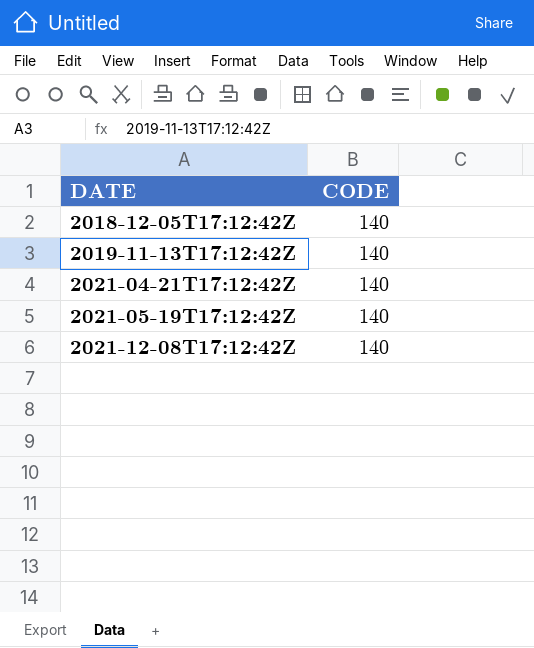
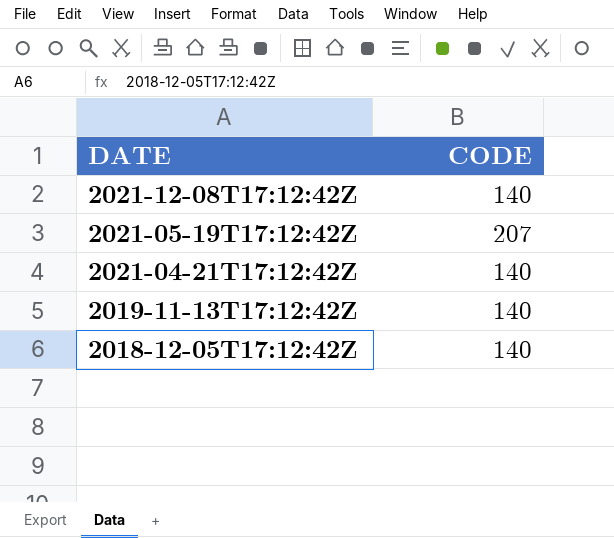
row order: DATE ascending -> DATE descending
2021-05-19T17:12:42Z | CODE: 140 -> 207

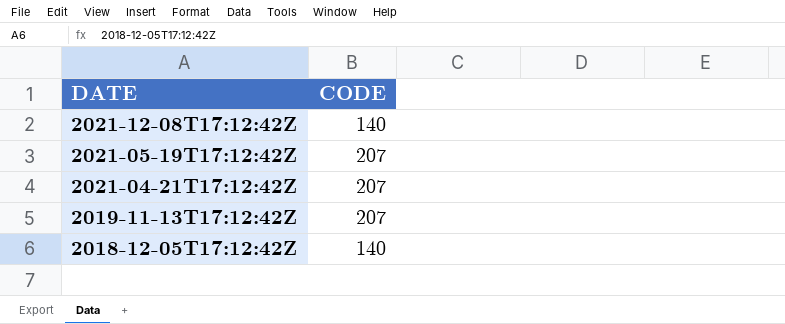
2021-04-21T17:12:42Z | CODE: 140 -> 207
2019-11-13T17:12:42Z | CODE: 140 -> 207

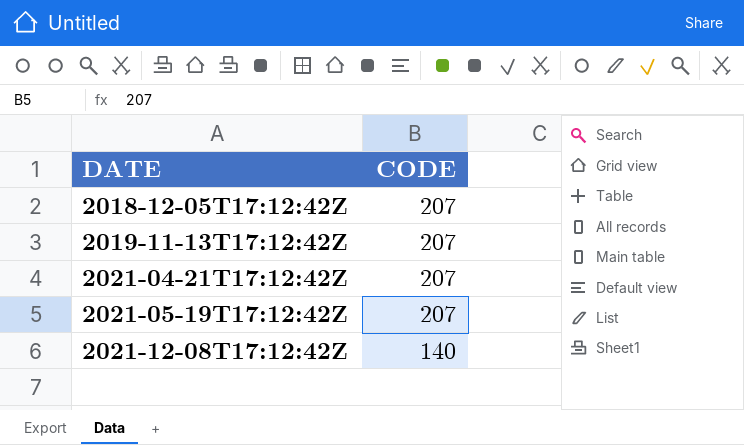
row order: DATE descending -> DATE ascending
2018-12-05T17:12:42Z | CODE: 140 -> 207

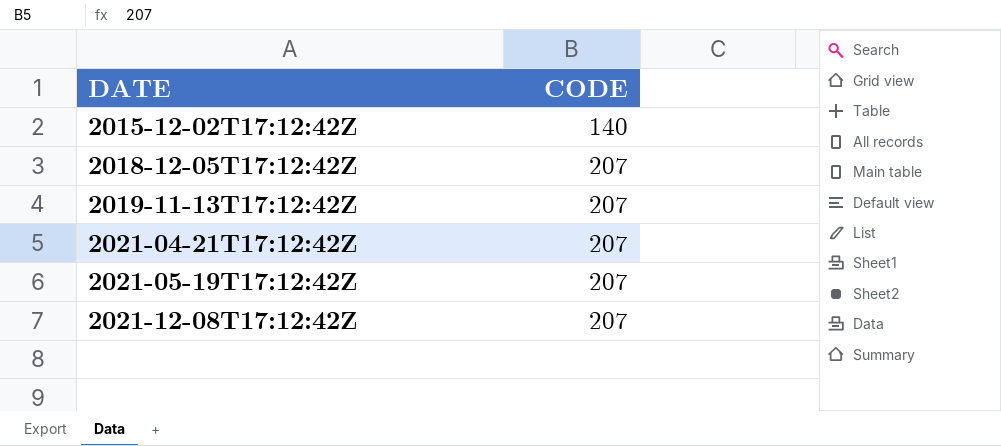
row 2015-12-02T17:12:42Z: none -> 140
2021-12-08T17:12:42Z | CODE: 140 -> 207

